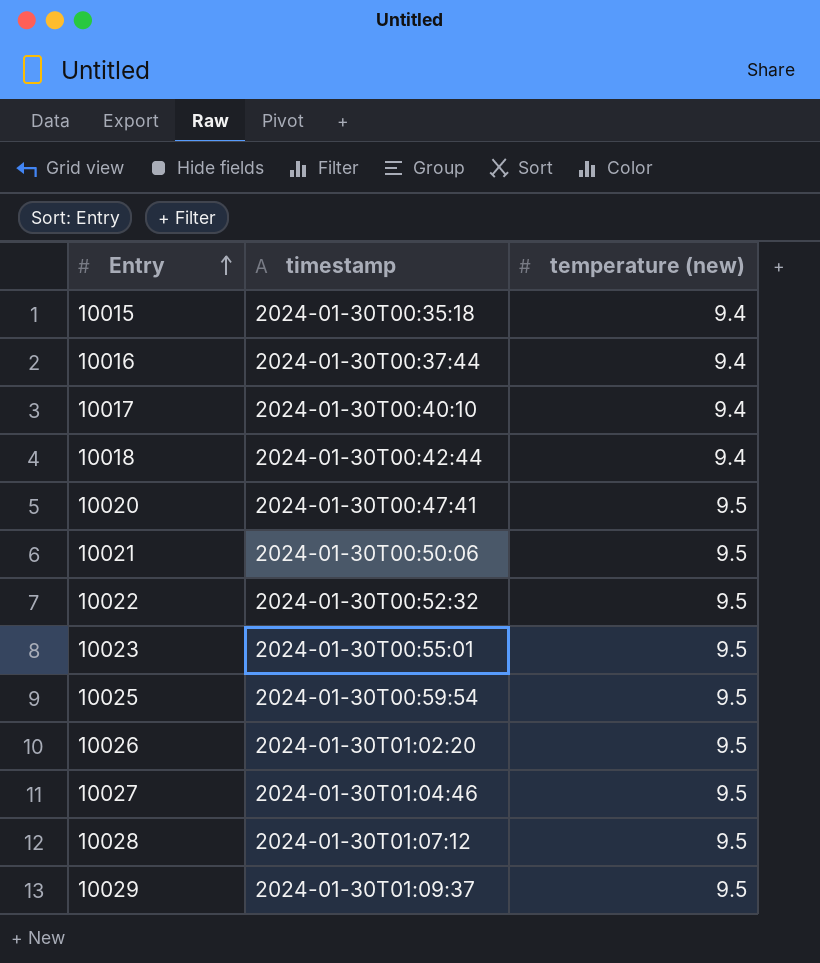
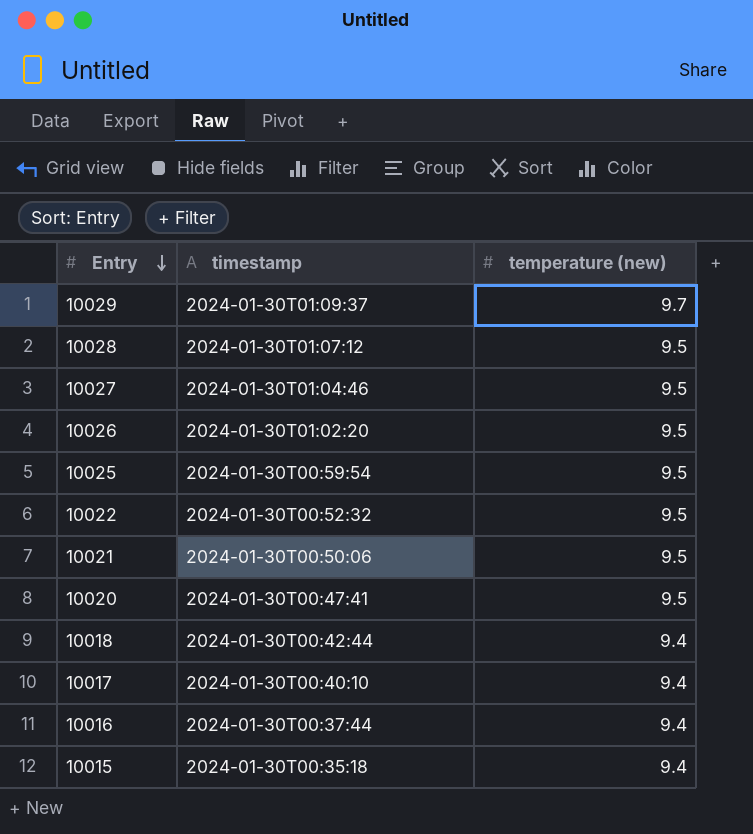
row order: Entry ascending -> Entry descending
row 10023: 2024-01-30T00:55:01 | 9.5 -> none
10029 | temperature (new): 9.5 -> 9.7

